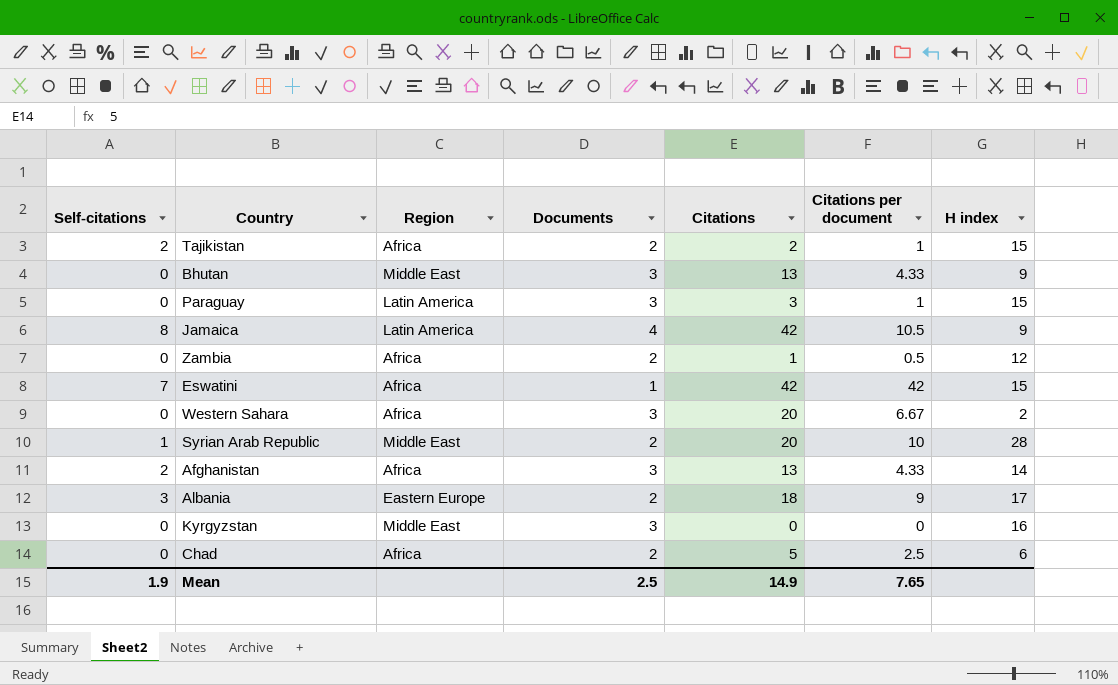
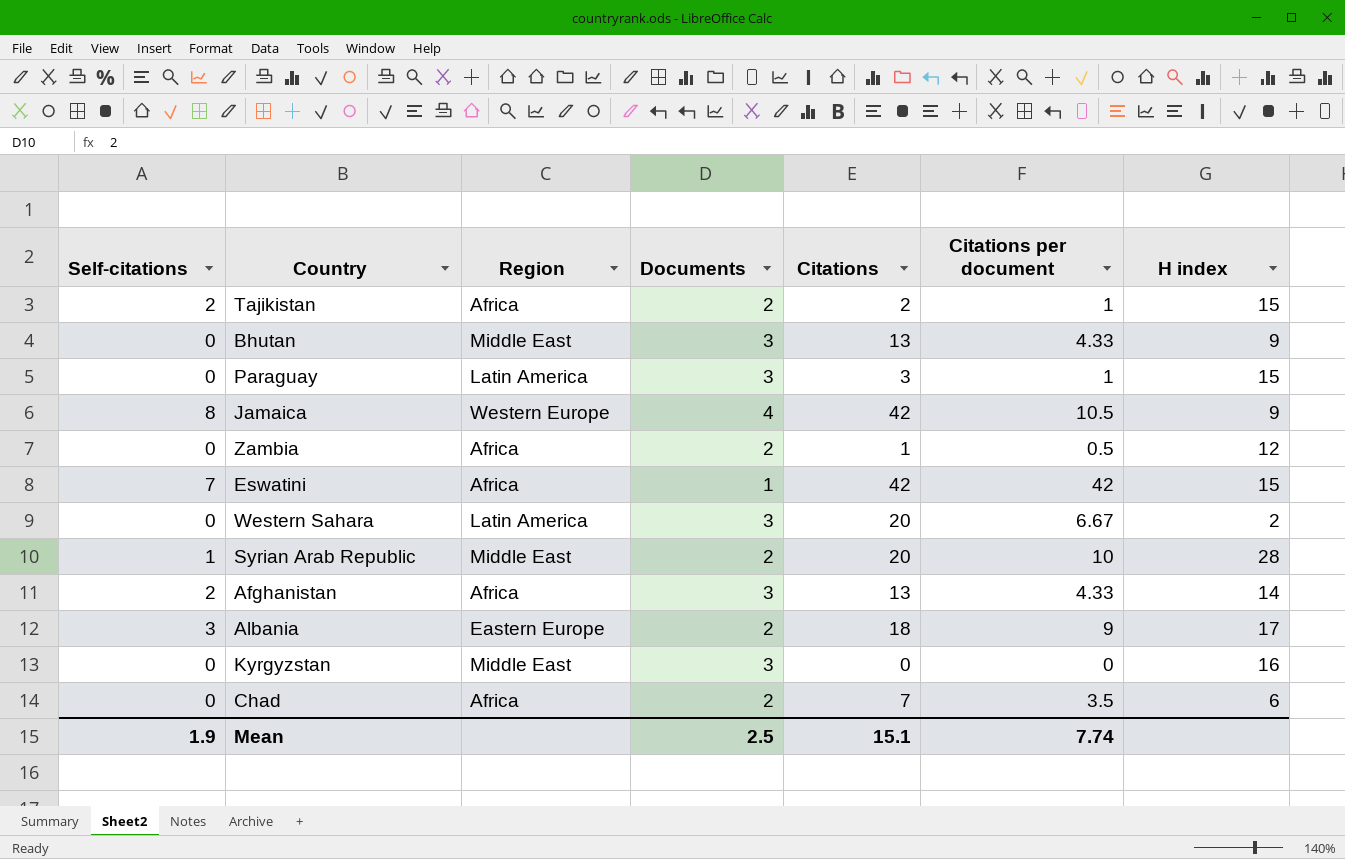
Jamaica | Region: Latin America -> Western Europe
Western Sahara | Region: Africa -> Latin America
Chad | Citations: 5 -> 7
Chad | Citations per document: 2.5 -> 3.5
Mean | Citations: 14.9 -> 15.1
Mean | Citations per document: 7.65 -> 7.74

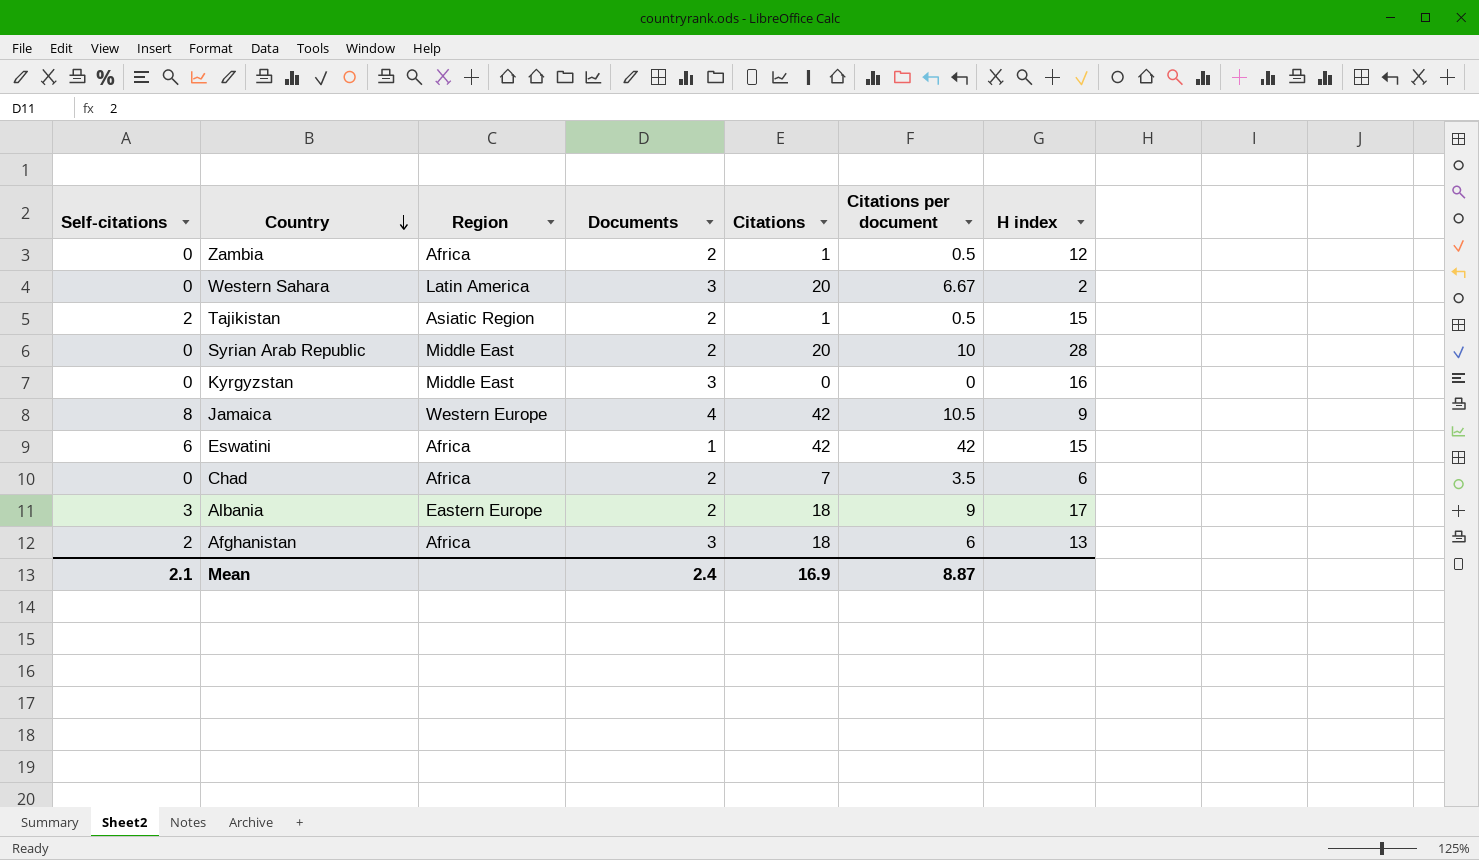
row order: none -> Country descending
row Bhutan: 0 | Middle East | 3 | 13 | 4.33 | 9 -> none
row Paraguay: 0 | Latin America | 3 | 3 | 1 | 15 -> none
Tajikistan | Region: Africa -> Asiatic Region
Tajikistan | Citations: 2 -> 1
Tajikistan | Citations per document: 1 -> 0.5
Syrian Arab Republic | Self-citations: 1 -> 0
Eswatini | Self-citations: 7 -> 6
Afghanistan | Citations: 13 -> 18
Afghanistan | Citations per document: 4.33 -> 6
Afghanistan | H index: 14 -> 13
Mean | Self-citations: 1.9 -> 2.1
Mean | Documents: 2.5 -> 2.4
Mean | Citations: 15.1 -> 16.9
Mean | Citations per document: 7.74 -> 8.87

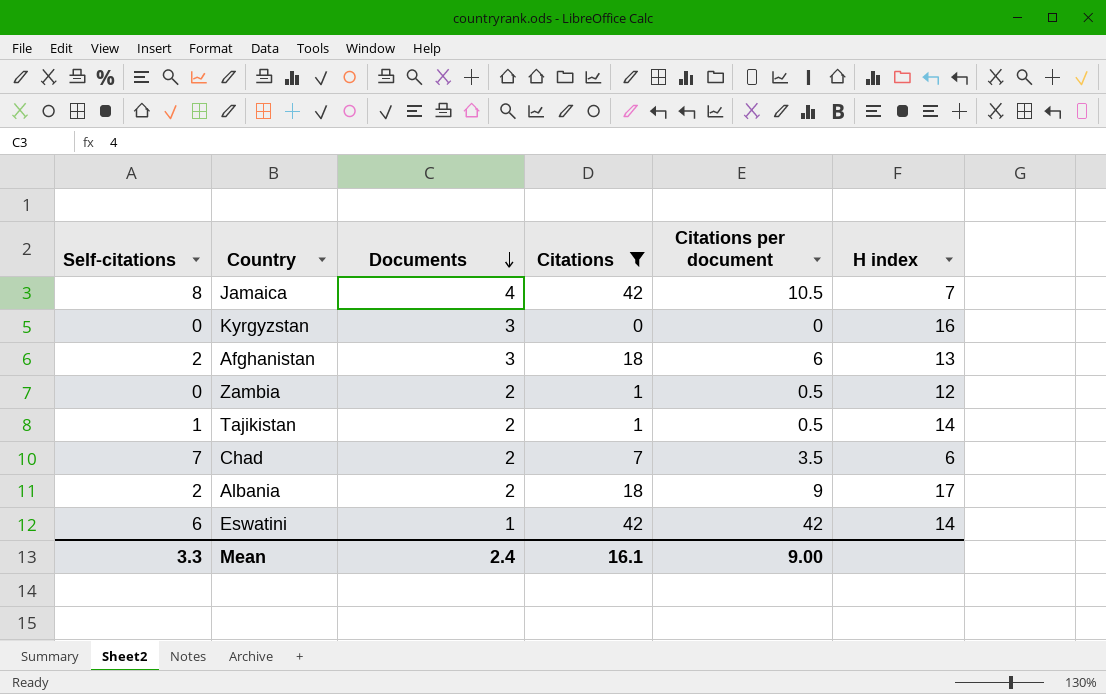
filter: none -> Citations != 20
row order: Country descending -> Documents descending
column Region | position: 3 -> none
Jamaica | H index: 9 -> 7
Tajikistan | Self-citations: 2 -> 1
Tajikistan | H index: 15 -> 14
Chad | Self-citations: 0 -> 7
Albania | Self-citations: 3 -> 2
Eswatini | H index: 15 -> 14
Mean | Self-citations: 2.1 -> 3.3
Mean | Citations: 16.9 -> 16.1
Mean | Citations per document: 8.87 -> 9.00

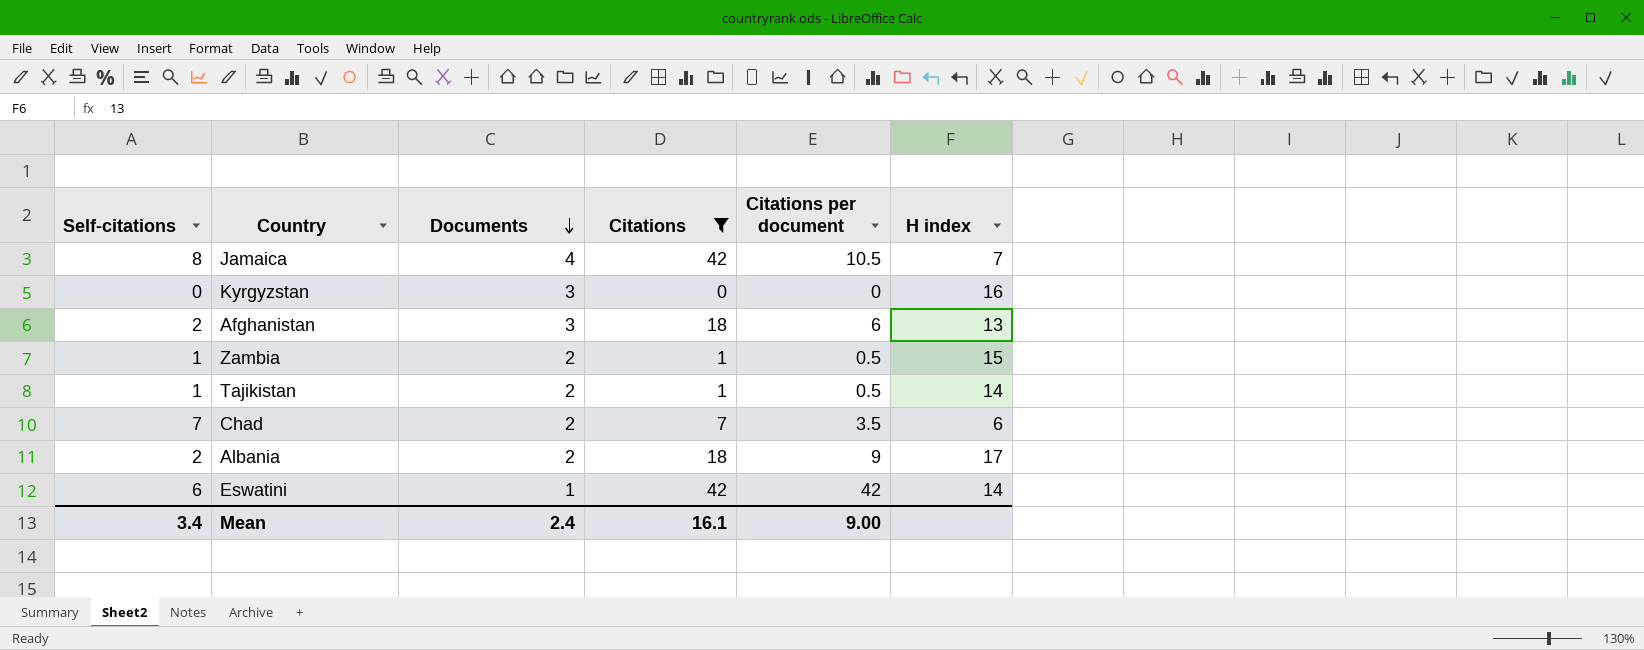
Zambia | Self-citations: 0 -> 1
Zambia | H index: 12 -> 15
Mean | Self-citations: 3.3 -> 3.4

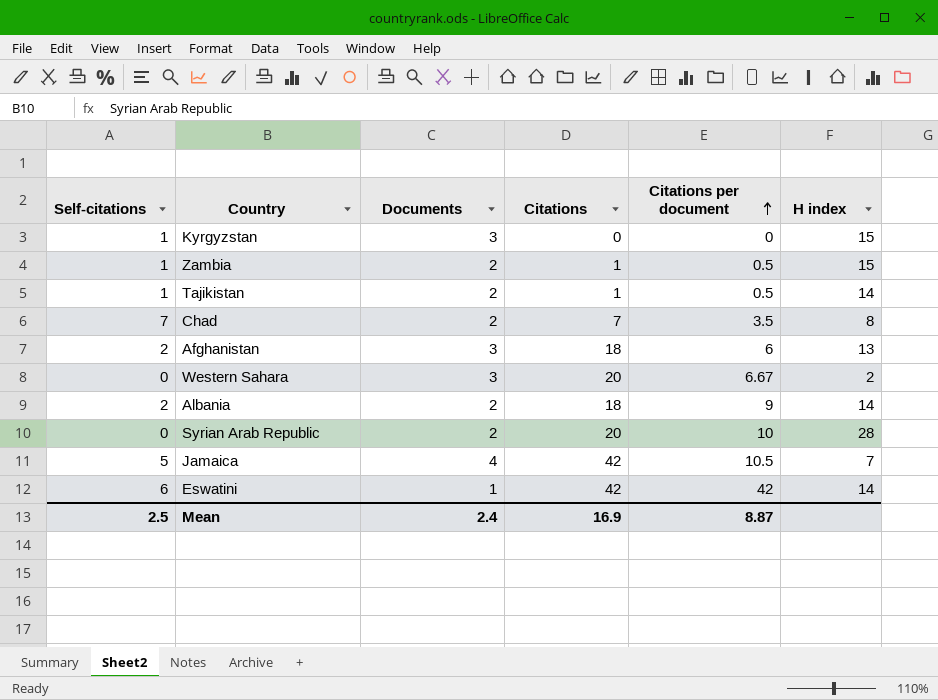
filter: Citations != 20 -> none
row order: Documents descending -> Citations per document ascending
Kyrgyzstan | Self-citations: 0 -> 1
Kyrgyzstan | H index: 16 -> 15
Chad | H index: 6 -> 8
Albania | H index: 17 -> 14
Jamaica | Self-citations: 8 -> 5
Mean | Self-citations: 3.4 -> 2.5
Mean | Citations: 16.1 -> 16.9
Mean | Citations per document: 9.00 -> 8.87

